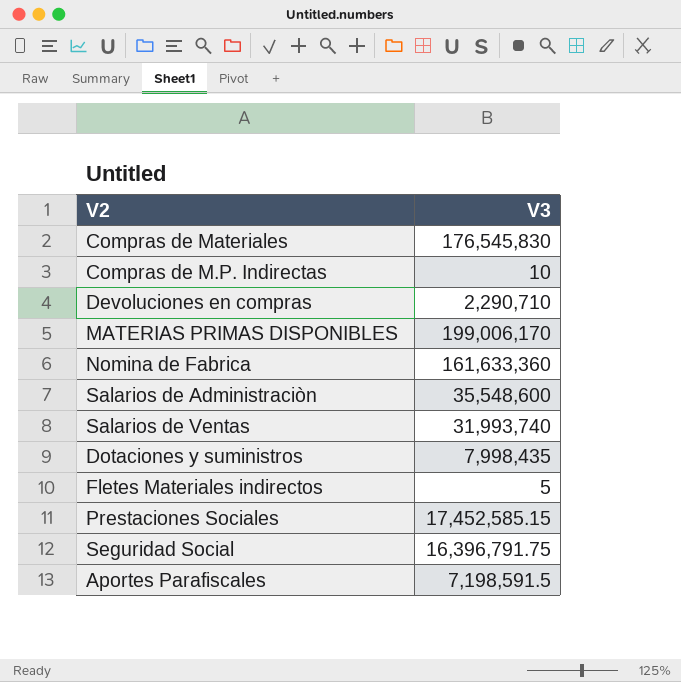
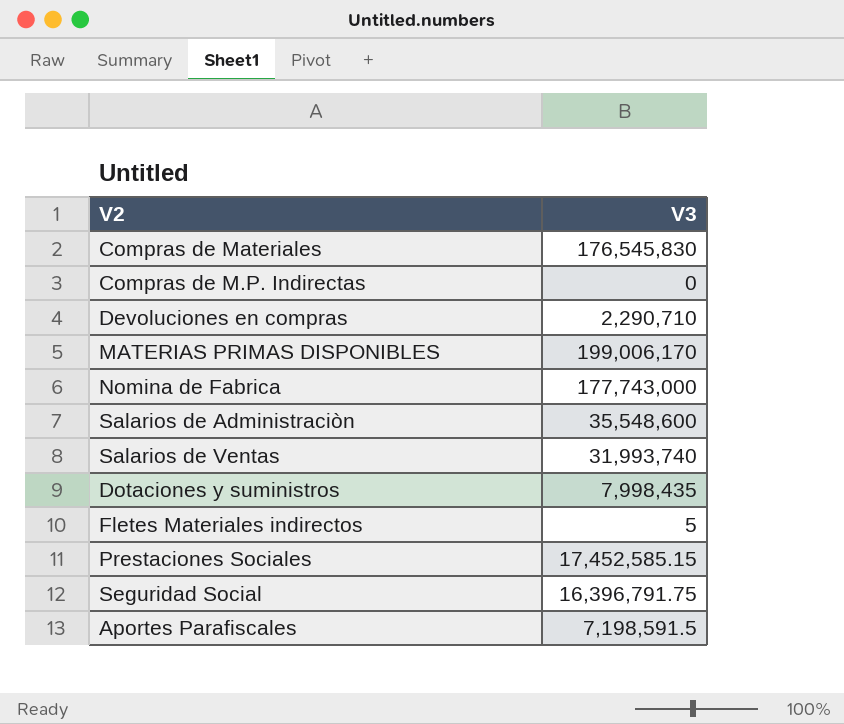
Compras de M.P. Indirectas | V3: 10 -> 0
Nomina de Fabrica | V3: 161,633,360 -> 177,743,000

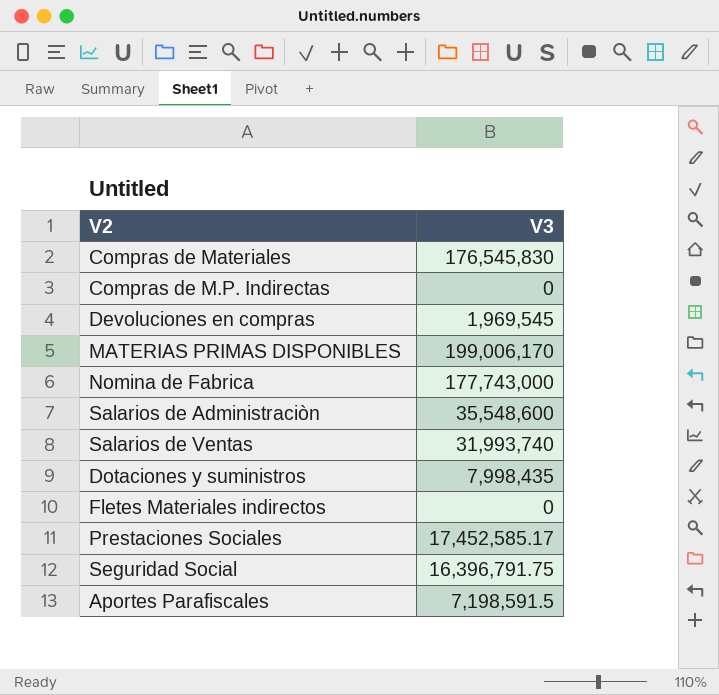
Devoluciones en compras | V3: 2,290,710 -> 1,969,545
Fletes Materiales indirectos | V3: 5 -> 0
Prestaciones Sociales | V3: 17,452,585.15 -> 17,452,585.17

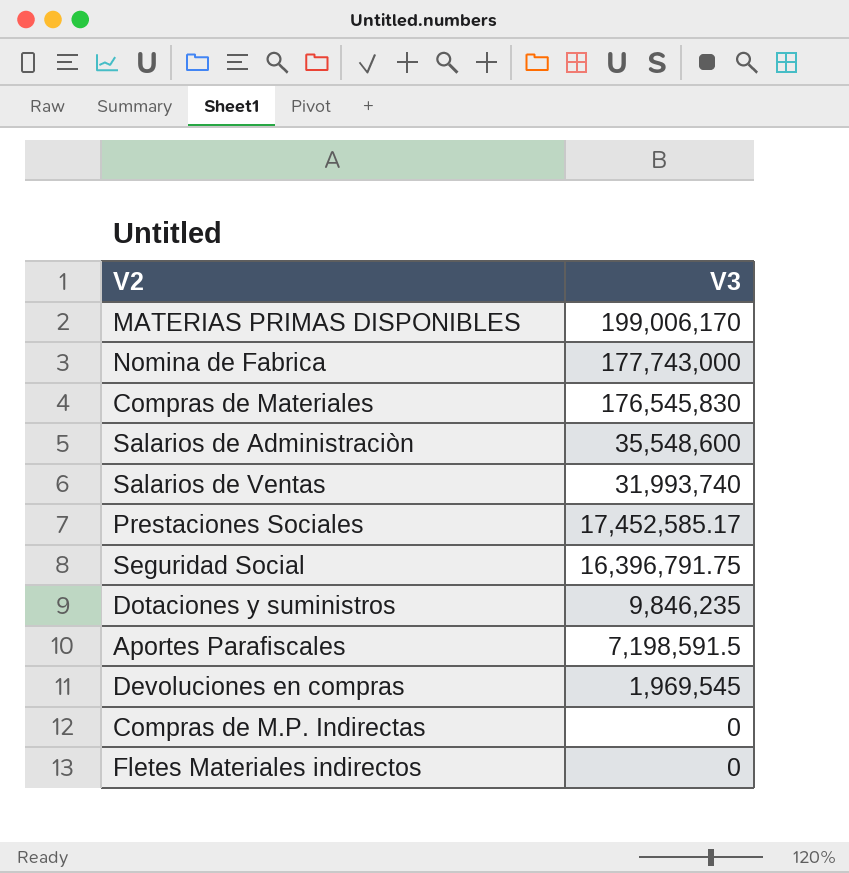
row order: none -> V3 descending
Dotaciones y suministros | V3: 7,998,435 -> 9,846,235

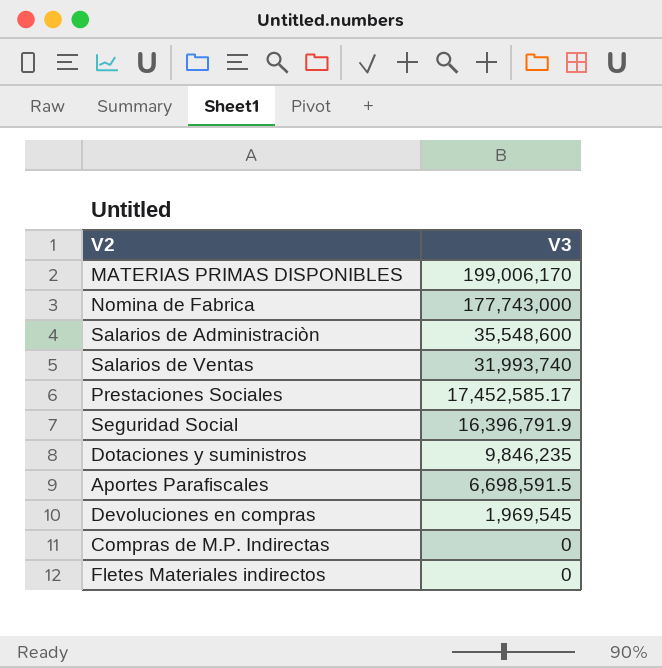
row Compras de Materiales: 176,545,830 -> none
Seguridad Social | V3: 16,396,791.75 -> 16,396,791.9
Aportes Parafiscales | V3: 7,198,591.5 -> 6,698,591.5

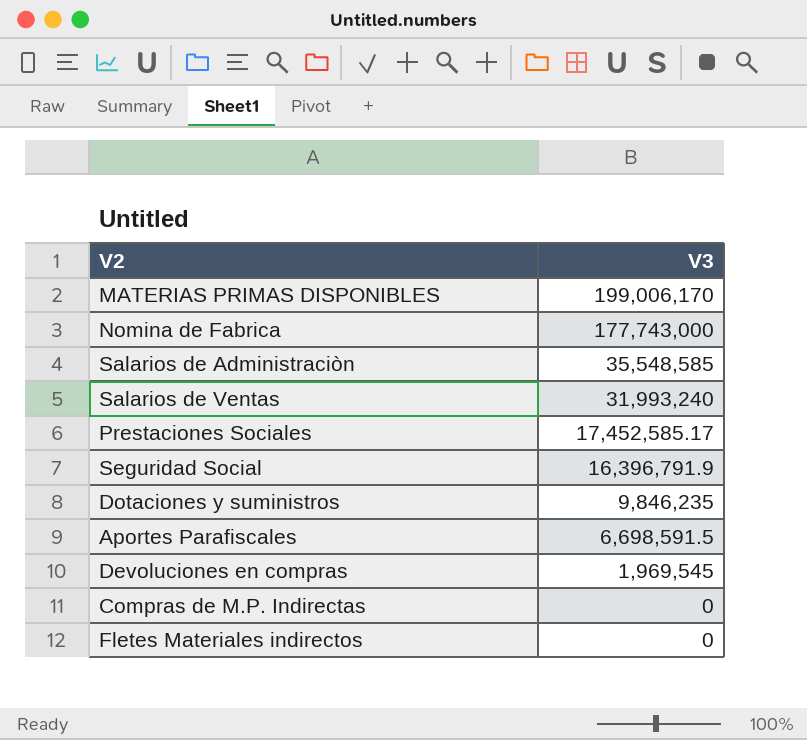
Salarios de Administraciòn | V3: 35,548,600 -> 35,548,585
Salarios de Ventas | V3: 31,993,740 -> 31,993,240

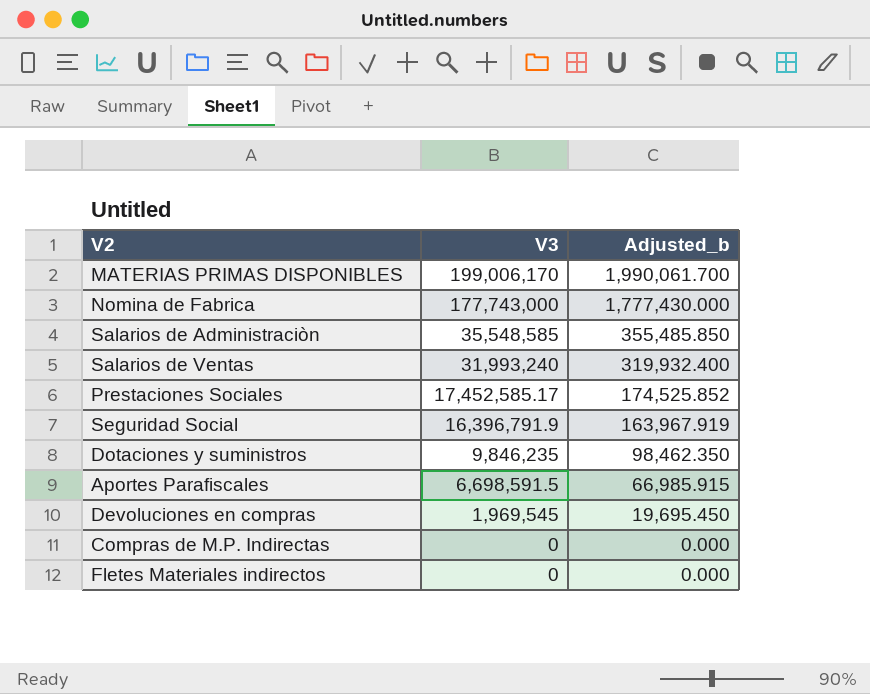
column Adjusted_b | formula: none -> [V3] * 0.01

